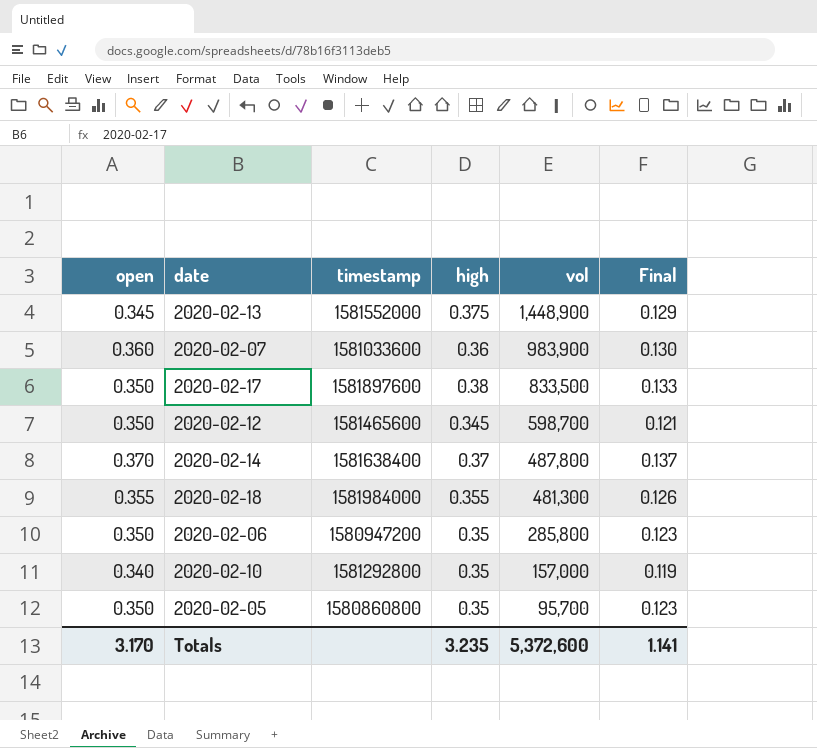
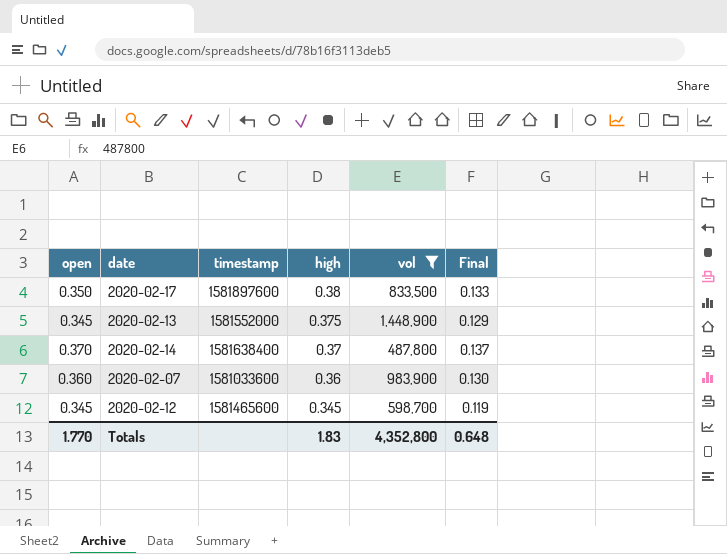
filter: none -> vol >= 487,800
row order: vol descending -> high descending
2020-02-12 | open: 0.350 -> 0.345
2020-02-12 | Final: 0.121 -> 0.119
Totals | open: 3.170 -> 1.770
Totals | high: 3.235 -> 1.83
Totals | vol: 5,372,600 -> 4,352,800
Totals | Final: 1.141 -> 0.648

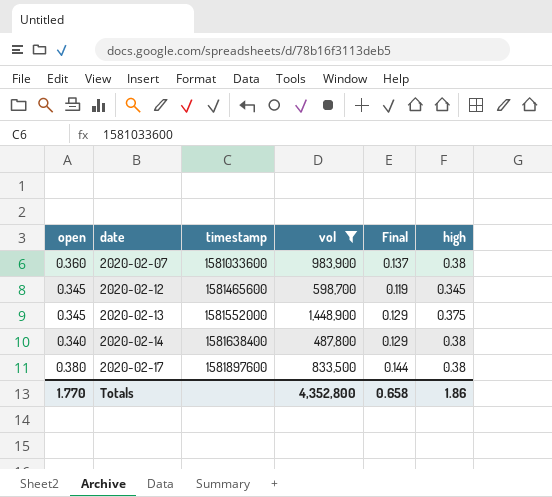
row order: high descending -> date ascending
column high | position: 4 -> 6
2020-02-07 | Final: 0.130 -> 0.137
2020-02-07 | high: 0.36 -> 0.38
2020-02-14 | open: 0.370 -> 0.340
2020-02-14 | Final: 0.137 -> 0.129
2020-02-14 | high: 0.37 -> 0.38
2020-02-17 | open: 0.350 -> 0.380
2020-02-17 | Final: 0.133 -> 0.144
Totals | Final: 0.648 -> 0.658
Totals | high: 1.83 -> 1.86

